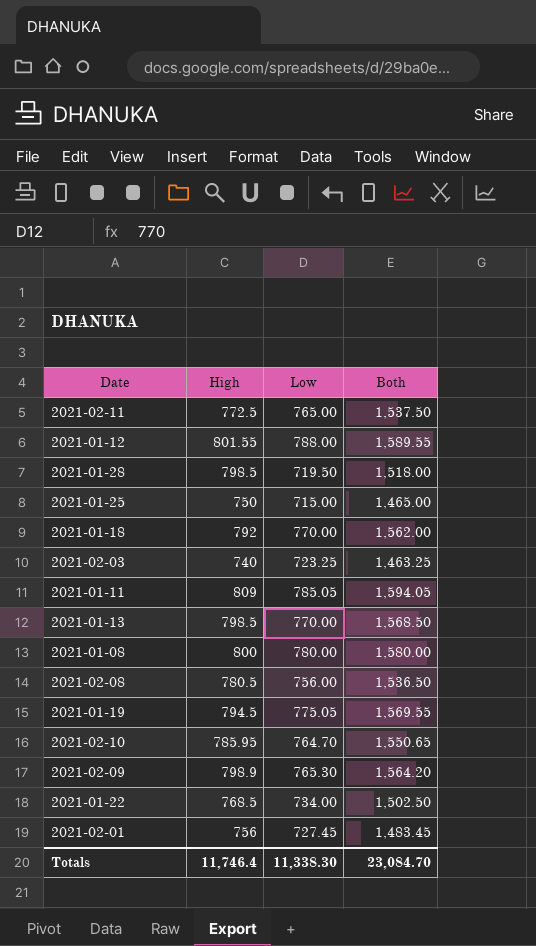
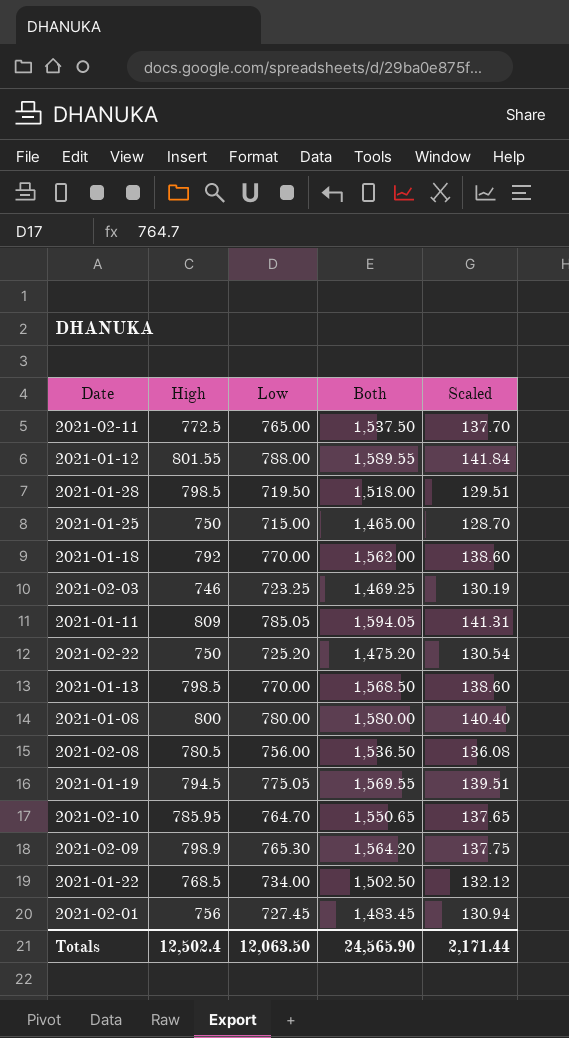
column Scaled | formula: none -> [Low] * 0.18
2021-02-03 | High: 740 -> 746
2021-02-03 | Both: 1,463.25 -> 1,469.25
row 2021-02-22: none -> 750 | 725.20 | 1,475.20 | 130.54
Totals | High: 11,746.4 -> 12,502.4
Totals | Low: 11,338.30 -> 12,063.50
Totals | Both: 23,084.70 -> 24,565.90

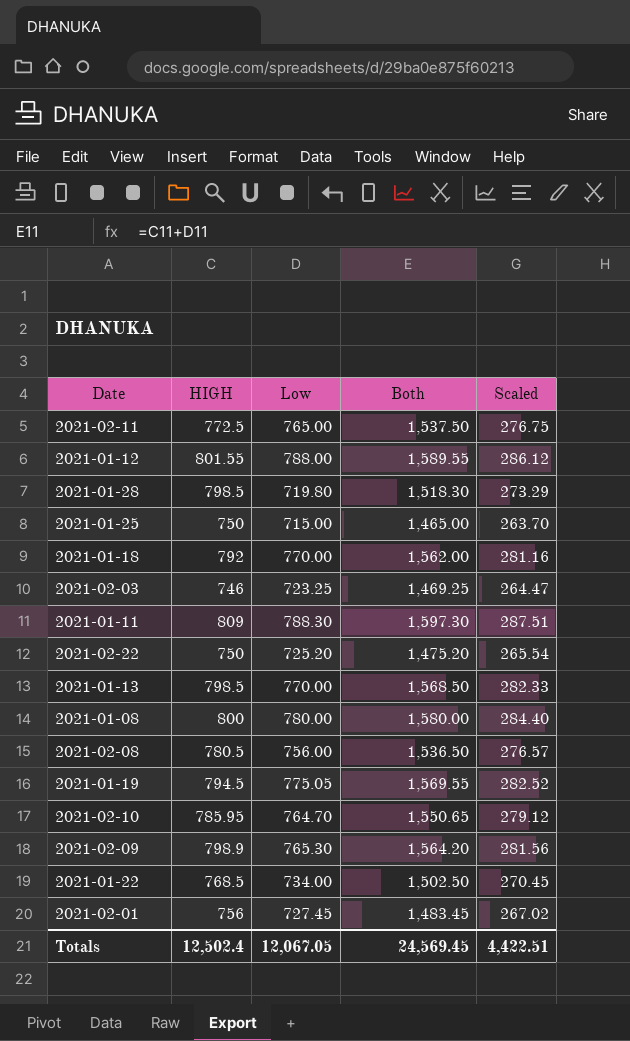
column name: High -> HIGH
column Scaled | formula: [Low] * 0.18 -> [Both] * 0.18
2021-01-28 | Low: 719.50 -> 719.80
2021-01-28 | Both: 1,518.00 -> 1,518.30
2021-01-11 | Low: 785.05 -> 788.30
2021-01-11 | Both: 1,594.05 -> 1,597.30
Totals | Low: 12,063.50 -> 12,067.05
Totals | Both: 24,565.90 -> 24,569.45
Totals | Scaled: 2,171.44 -> 4,422.51

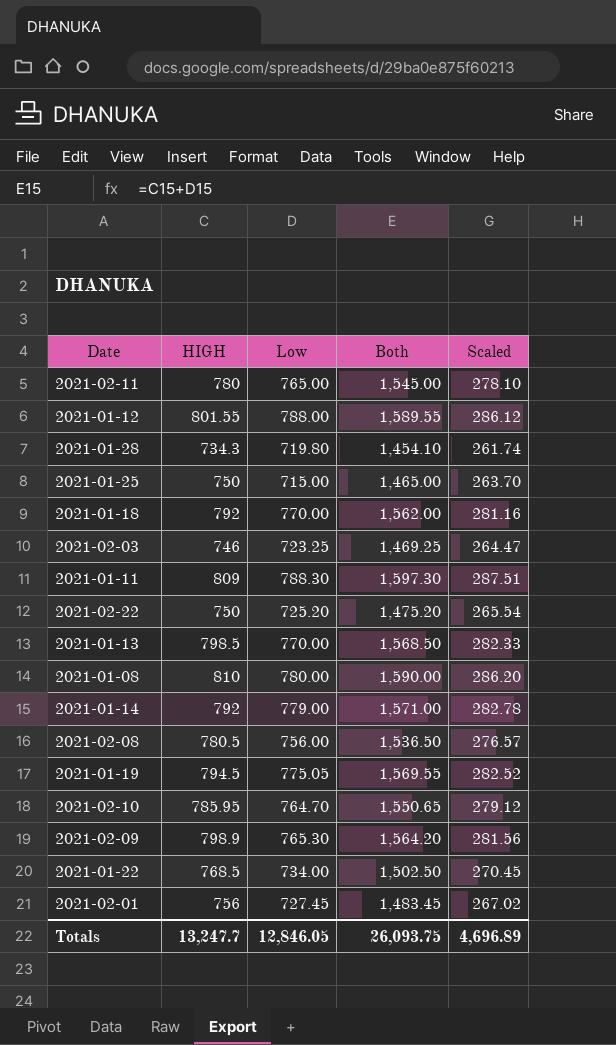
2021-02-11 | HIGH: 772.5 -> 780
2021-02-11 | Both: 1,537.50 -> 1,545.00
2021-02-11 | Scaled: 276.75 -> 278.10
2021-01-28 | HIGH: 798.5 -> 734.3
2021-01-28 | Both: 1,518.30 -> 1,454.10
2021-01-28 | Scaled: 273.29 -> 261.74
2021-01-08 | HIGH: 800 -> 810
2021-01-08 | Both: 1,580.00 -> 1,590.00
2021-01-08 | Scaled: 284.40 -> 286.20
row 2021-01-14: none -> 792 | 779.00 | 1,571.00 | 282.78
Totals | HIGH: 12,502.4 -> 13,247.7
Totals | Low: 12,067.05 -> 12,846.05
Totals | Both: 24,569.45 -> 26,093.75
Totals | Scaled: 4,422.51 -> 4,696.89

